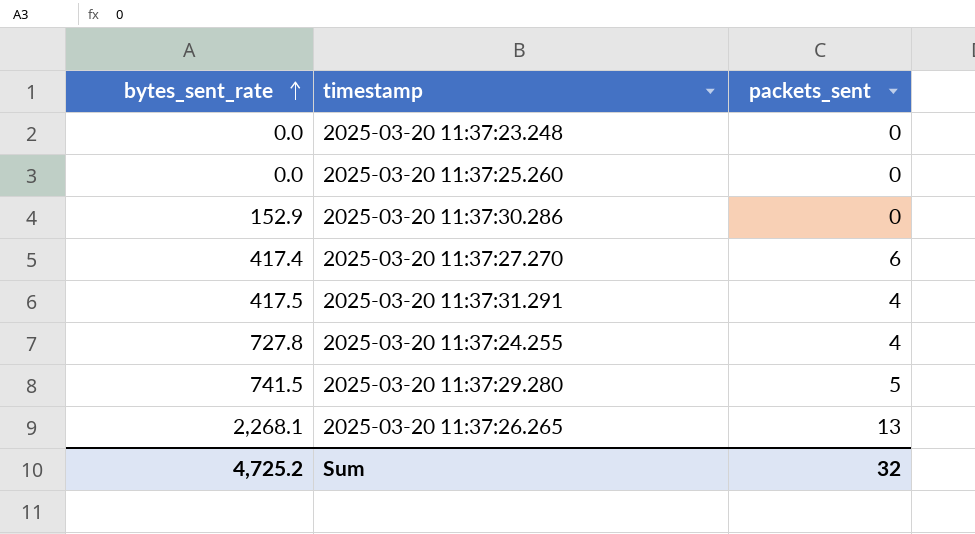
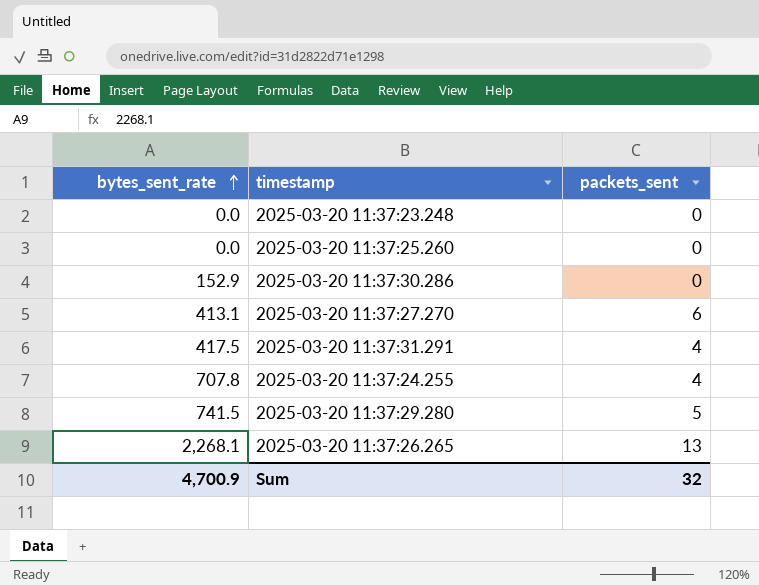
2025-03-20 11:37:27.270 | bytes_sent_rate: 417.4 -> 413.1
2025-03-20 11:37:24.255 | bytes_sent_rate: 727.8 -> 707.8
Sum | bytes_sent_rate: 4,725.2 -> 4,700.9

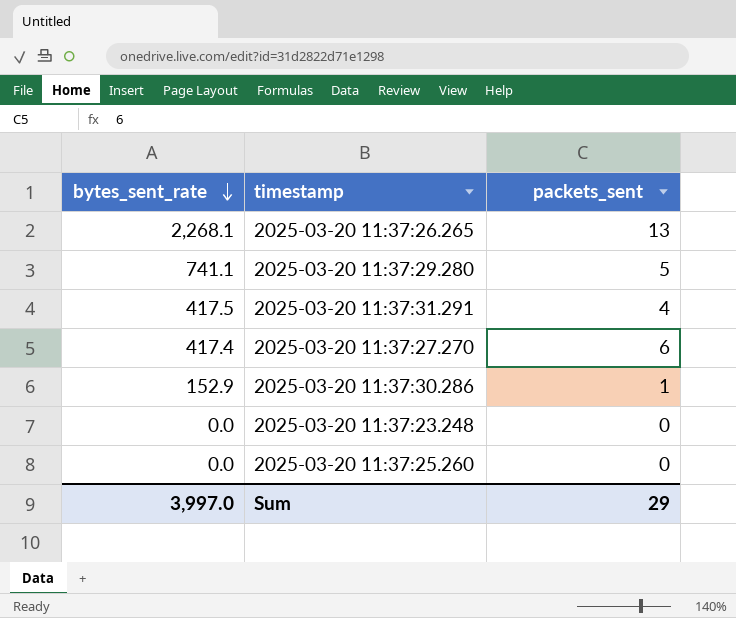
row order: bytes_sent_rate ascending -> bytes_sent_rate descending
row 2025-03-20 11:37:24.255: 707.8 | 4 -> none
2025-03-20 11:37:29.280 | bytes_sent_rate: 741.5 -> 741.1
2025-03-20 11:37:27.270 | bytes_sent_rate: 413.1 -> 417.4
2025-03-20 11:37:30.286 | packets_sent: 0 -> 1
Sum | bytes_sent_rate: 4,700.9 -> 3,997.0
Sum | packets_sent: 32 -> 29

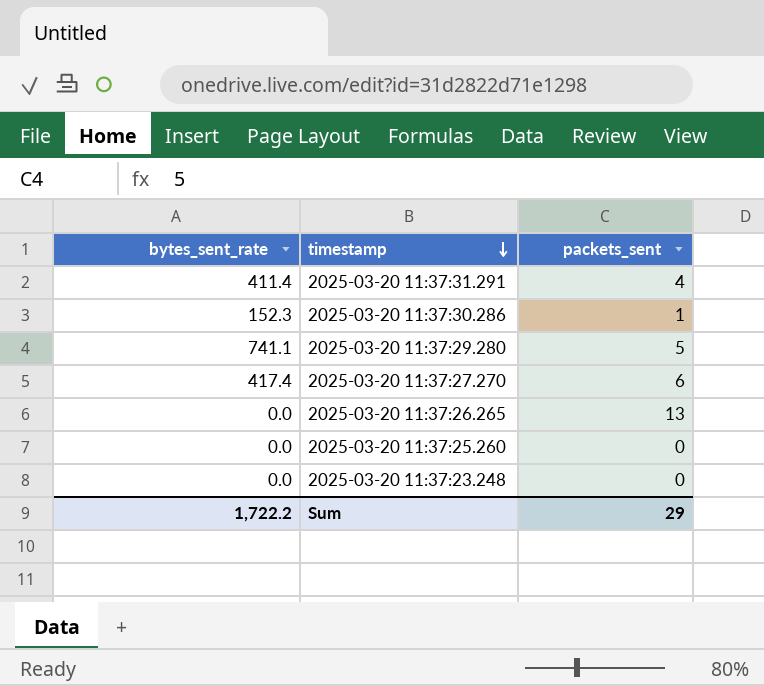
row order: bytes_sent_rate descending -> timestamp descending
2025-03-20 11:37:31.291 | bytes_sent_rate: 417.5 -> 411.4
2025-03-20 11:37:30.286 | bytes_sent_rate: 152.9 -> 152.3
2025-03-20 11:37:26.265 | bytes_sent_rate: 2,268.1 -> 0.0
Sum | bytes_sent_rate: 3,997.0 -> 1,722.2

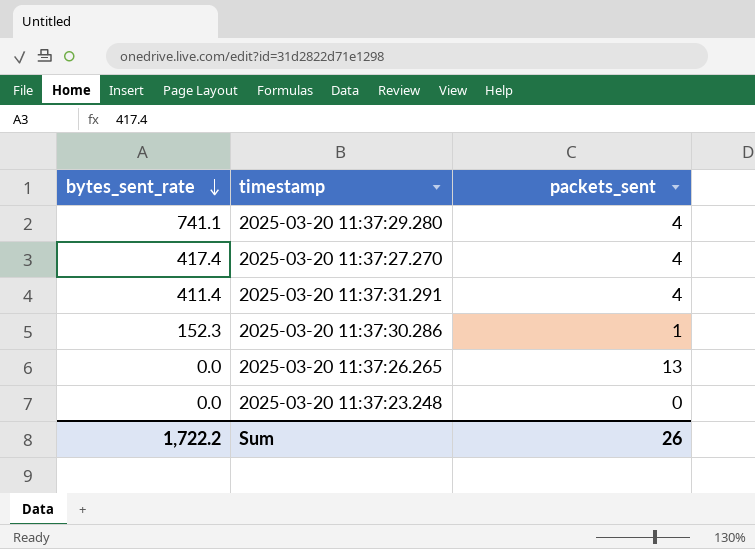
row order: timestamp descending -> bytes_sent_rate descending
row 2025-03-20 11:37:25.260: 0.0 | 0 -> none
2025-03-20 11:37:29.280 | packets_sent: 5 -> 4
2025-03-20 11:37:27.270 | packets_sent: 6 -> 4
Sum | packets_sent: 29 -> 26

